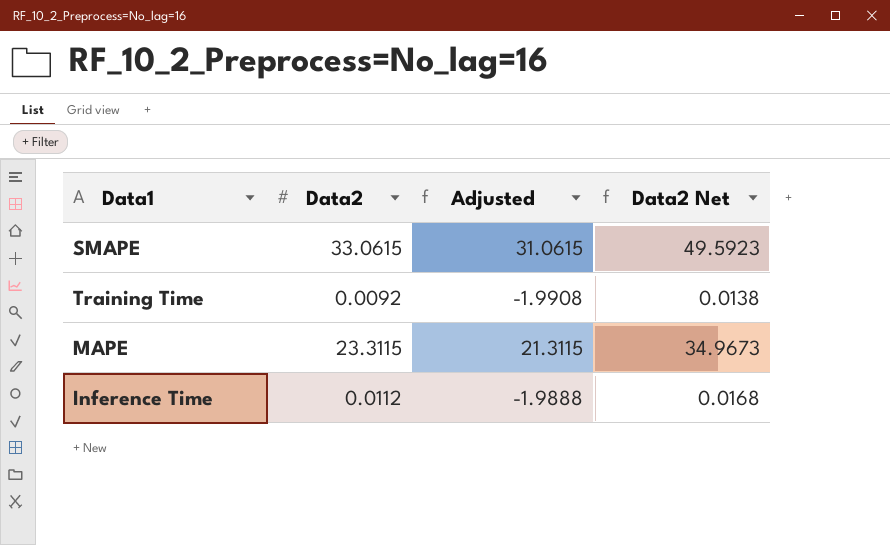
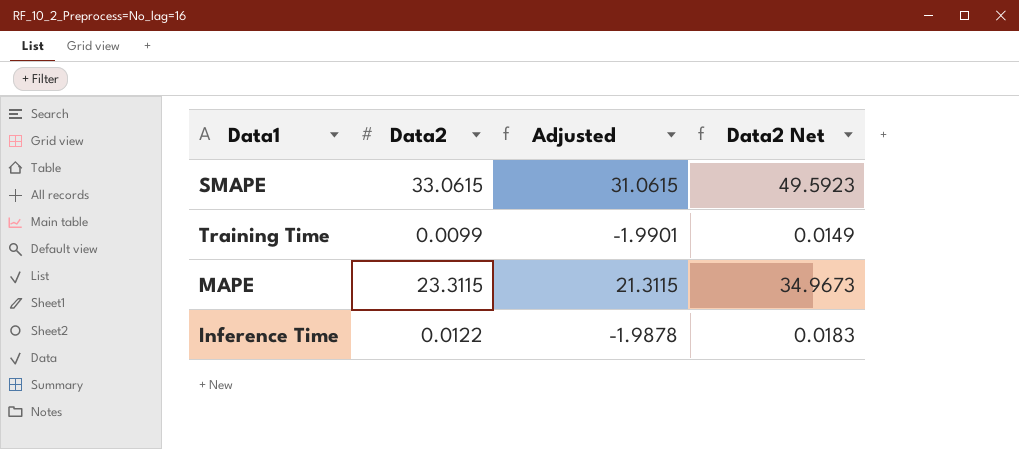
Training Time | Data2: 0.0092 -> 0.0099
Training Time | Adjusted: -1.9908 -> -1.9901
Training Time | Data2 Net: 0.0138 -> 0.0149
Inference Time | Data2: 0.0112 -> 0.0122
Inference Time | Adjusted: -1.9888 -> -1.9878
Inference Time | Data2 Net: 0.0168 -> 0.0183

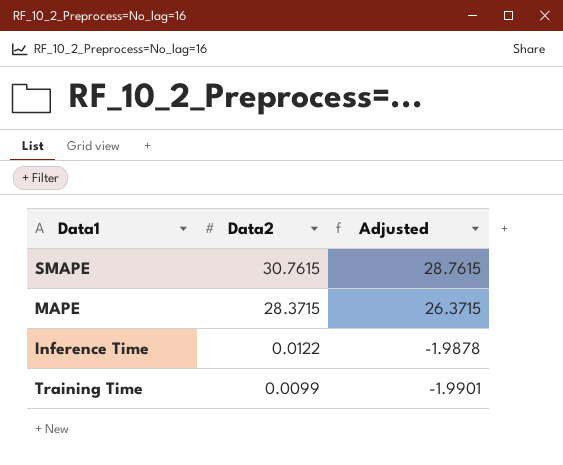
row order: none -> Data2 descending
column Data2 Net | formula: [Data2] * 1.5 -> none
SMAPE | Data2: 33.0615 -> 30.7615
SMAPE | Adjusted: 31.0615 -> 28.7615
MAPE | Data2: 23.3115 -> 28.3715
MAPE | Adjusted: 21.3115 -> 26.3715

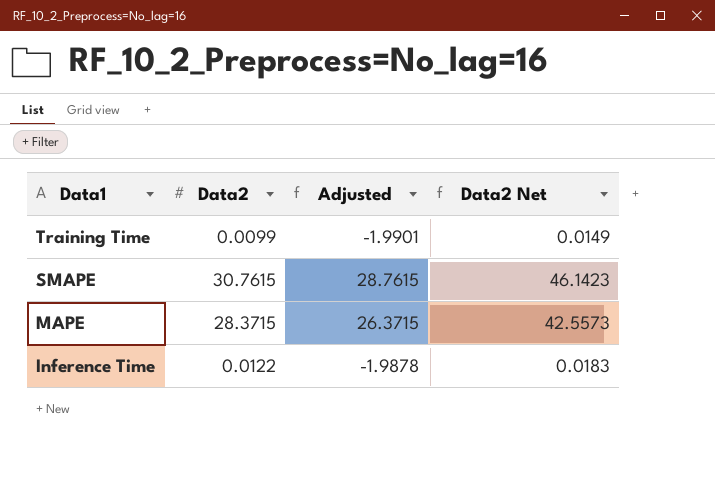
row order: Data2 descending -> Data1 descending
column Data2 Net | formula: none -> [Data2] * 1.5

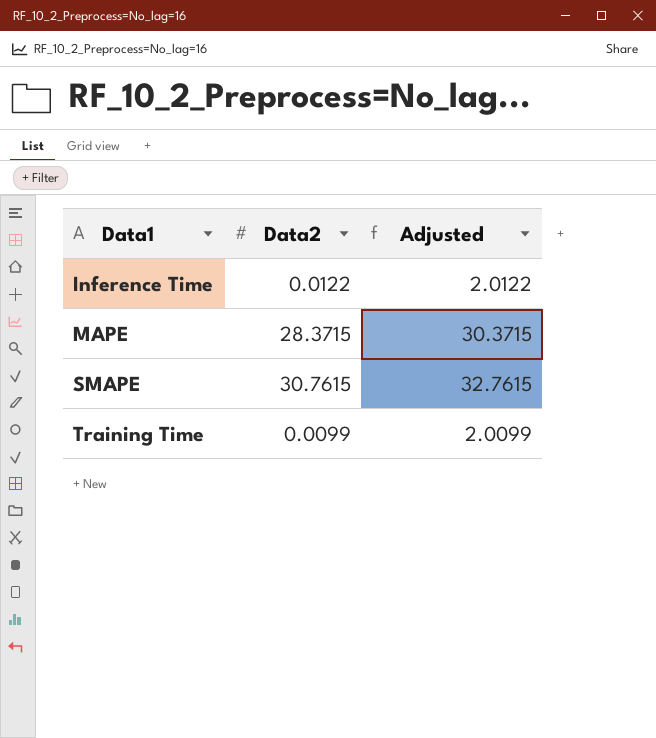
row order: Data1 descending -> Data1 ascending
column Data2 Net | formula: [Data2] * 1.5 -> none
column Adjusted | formula: [Data2] - 2 -> [Data2] + 2

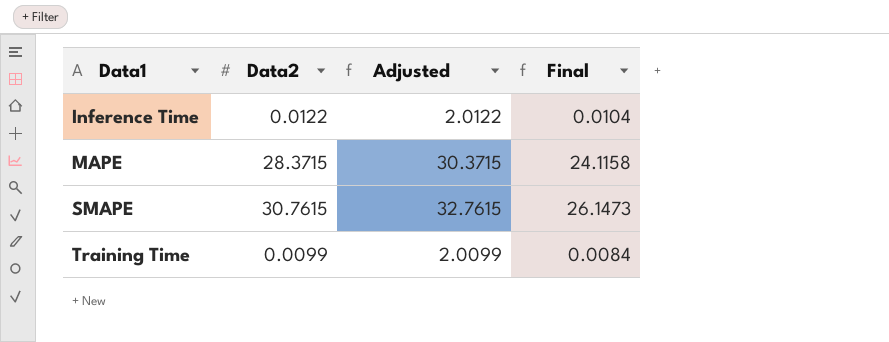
column Final | formula: none -> [Data2] * 0.85

